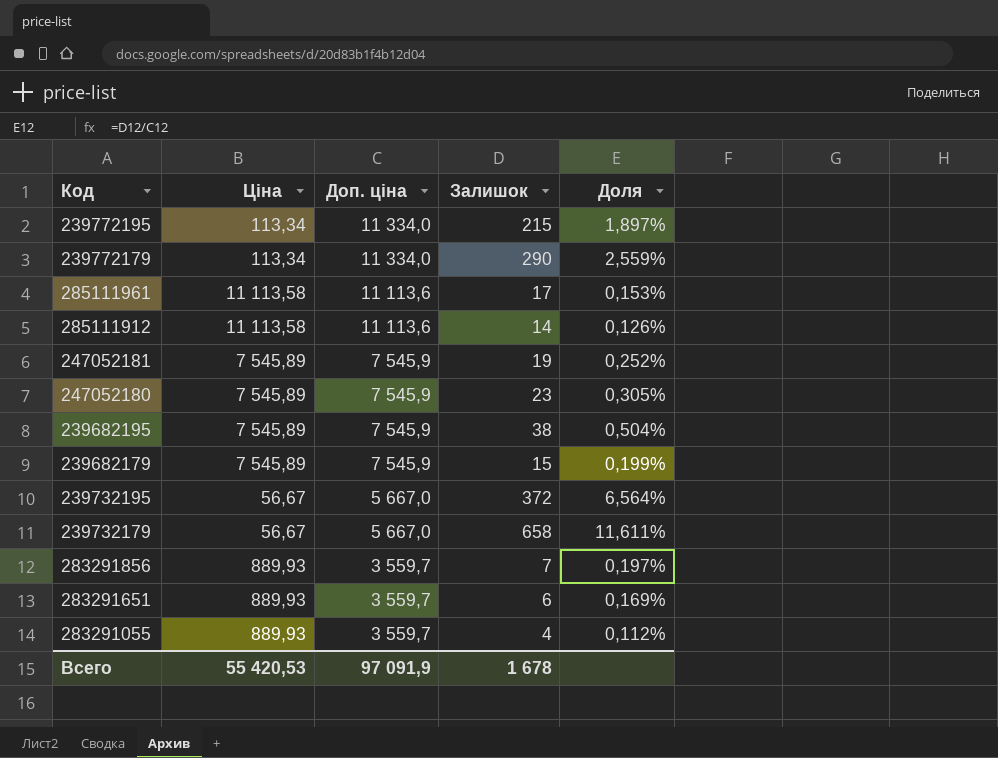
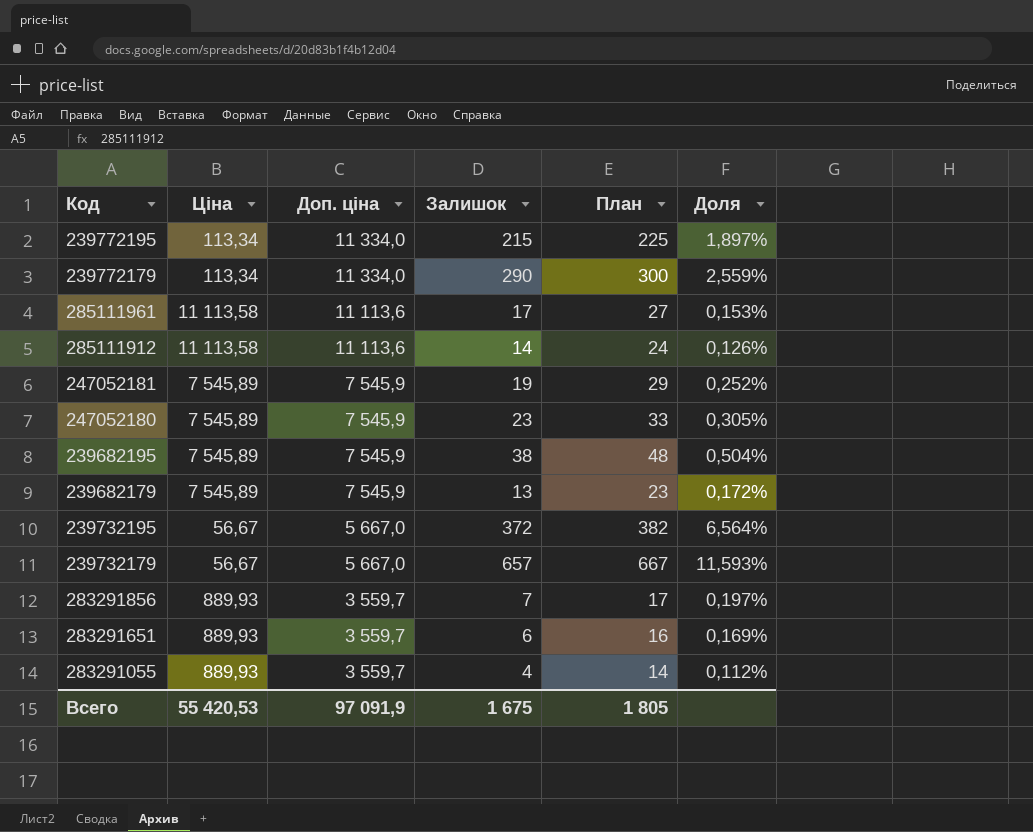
column План | formula: none -> [Залишок] + 10
239682179 | Залишок: 15 -> 13
239682179 | Доля: 0,199% -> 0,172%
239732179 | Залишок: 658 -> 657
239732179 | Доля: 11,611% -> 11,593%
Всего | Залишок: 1 678 -> 1 675

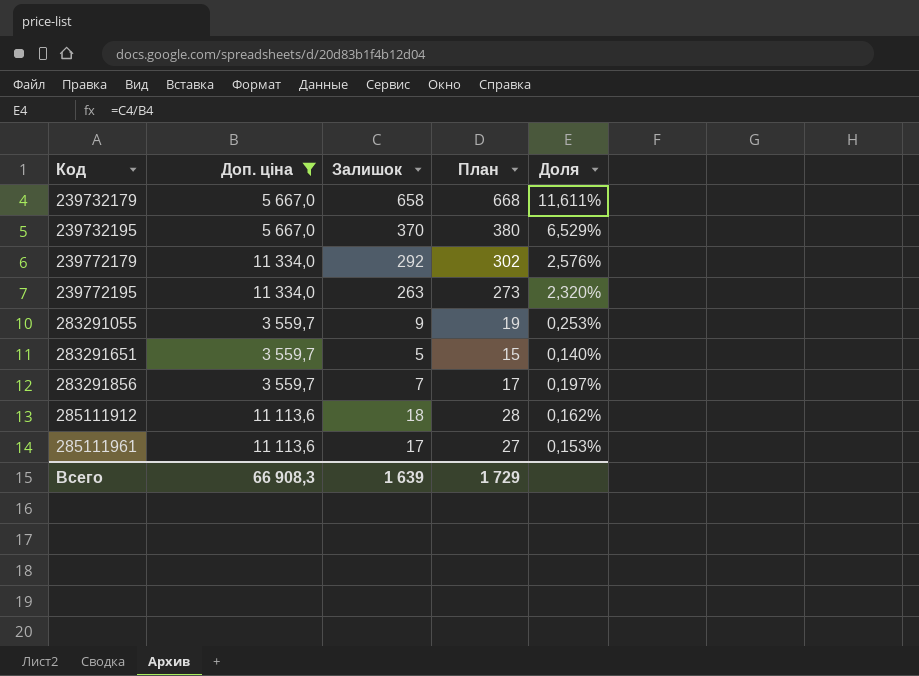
filter: none -> Доп. ціна != 7 545,9
row order: Доп. ціна descending -> Код ascending
column Ціна | position: 2 -> none
239732179 | Залишок: 657 -> 658
239732179 | План: 667 -> 668
239732179 | Доля: 11,593% -> 11,611%
239732195 | Залишок: 372 -> 370
239732195 | План: 382 -> 380
239732195 | Доля: 6,564% -> 6,529%
239772179 | Залишок: 290 -> 292
239772179 | План: 300 -> 302
239772179 | Доля: 2,559% -> 2,576%
239772195 | Залишок: 215 -> 263
239772195 | План: 225 -> 273
239772195 | Доля: 1,897% -> 2,320%
283291055 | Залишок: 4 -> 9
283291055 | План: 14 -> 19
283291055 | Доля: 0,112% -> 0,253%
283291651 | Залишок: 6 -> 5
283291651 | План: 16 -> 15
283291651 | Доля: 0,169% -> 0,140%
285111912 | Залишок: 14 -> 18
285111912 | План: 24 -> 28
285111912 | Доля: 0,126% -> 0,162%
Всего | Доп. ціна: 97 091,9 -> 66 908,3
Всего | Залишок: 1 675 -> 1 639
Всего | План: 1 805 -> 1 729

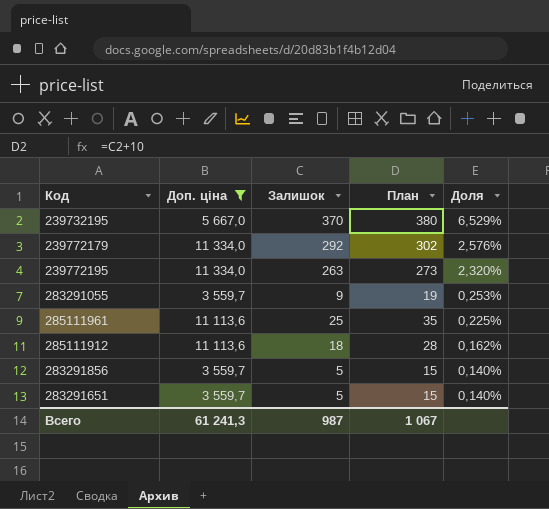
row order: Код ascending -> Доля descending
row 239732179: 5 667,0 | 658 | 668 | 11,611% -> none
285111961 | Залишок: 17 -> 25
285111961 | План: 27 -> 35
285111961 | Доля: 0,153% -> 0,225%
283291856 | Залишок: 7 -> 5
283291856 | План: 17 -> 15
283291856 | Доля: 0,197% -> 0,140%
Всего | Доп. ціна: 66 908,3 -> 61 241,3
Всего | Залишок: 1 639 -> 987
Всего | План: 1 729 -> 1 067

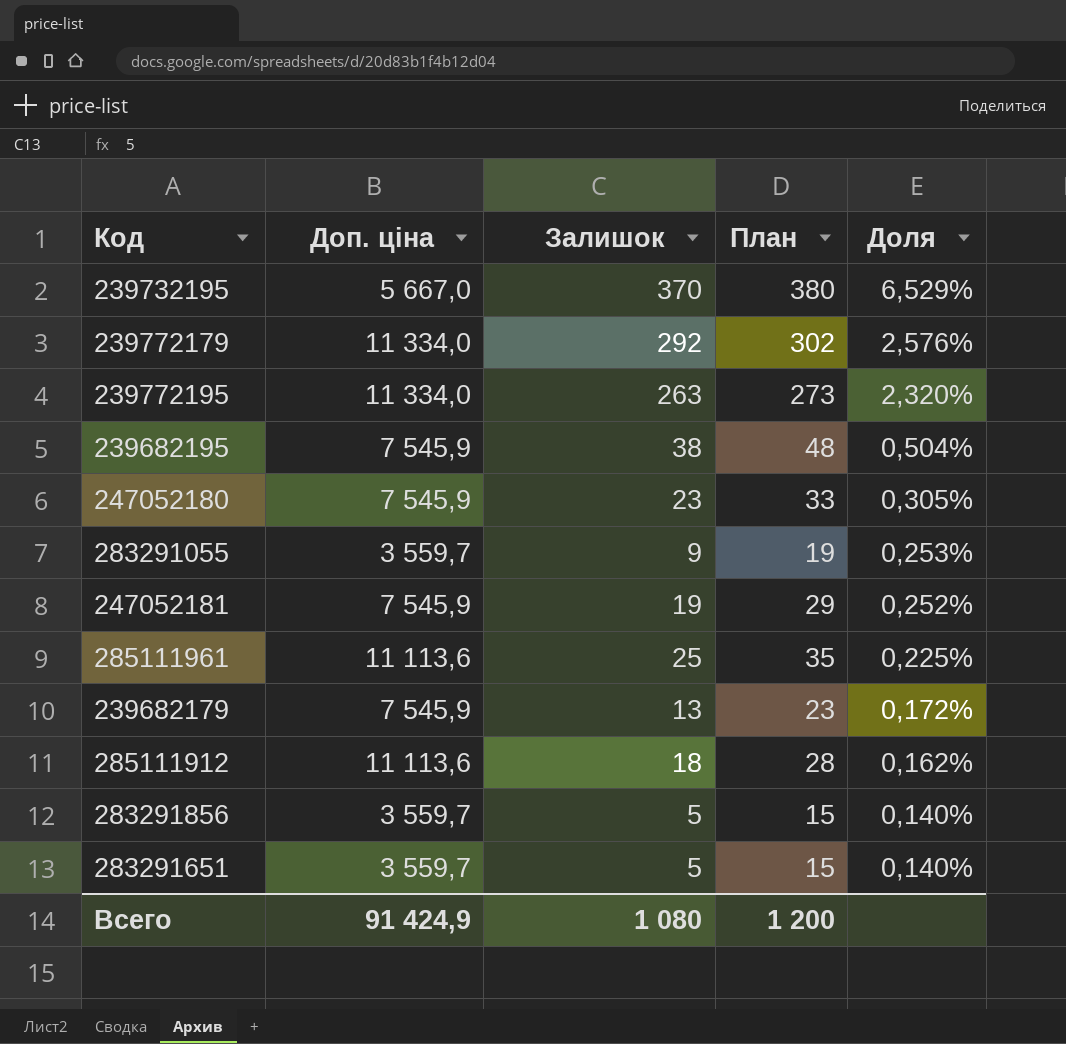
filter: Доп. ціна != 7 545,9 -> none
Всего | Доп. ціна: 61 241,3 -> 91 424,9
Всего | Залишок: 987 -> 1 080
Всего | План: 1 067 -> 1 200

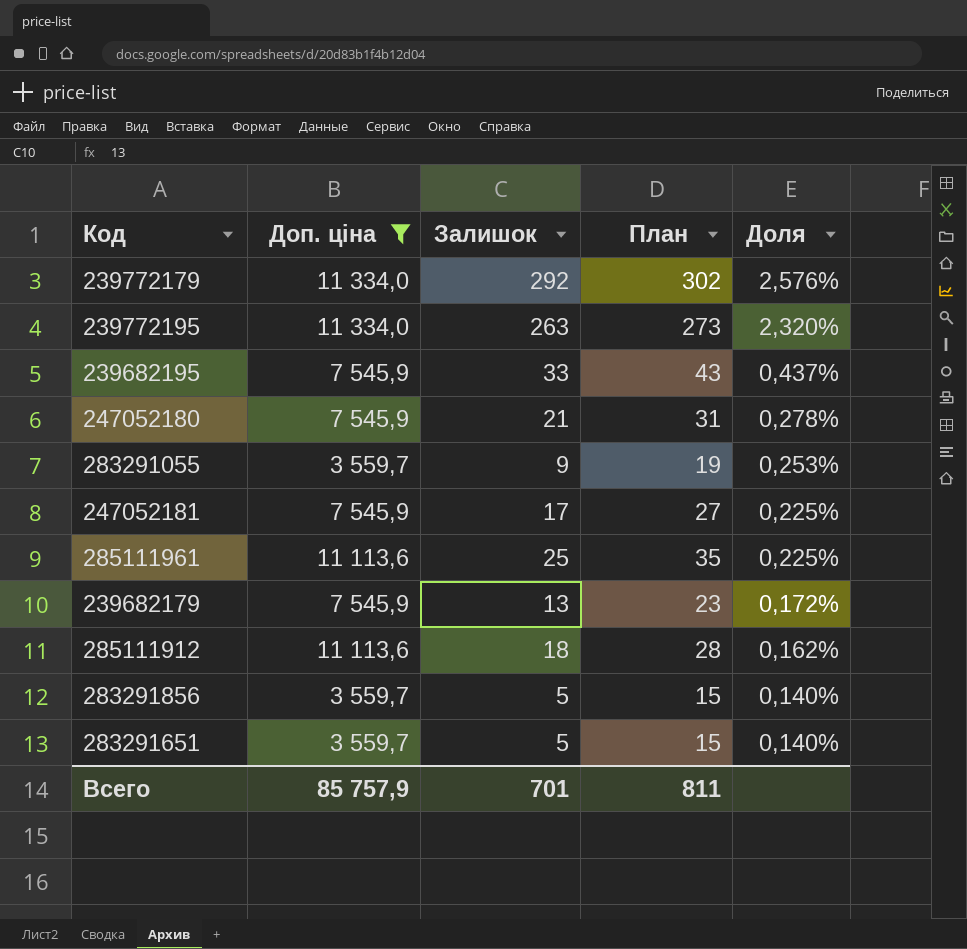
filter: none -> Доп. ціна != 5 667,0
239682195 | Залишок: 38 -> 33
239682195 | План: 48 -> 43
239682195 | Доля: 0,504% -> 0,437%
247052180 | Залишок: 23 -> 21
247052180 | План: 33 -> 31
247052180 | Доля: 0,305% -> 0,278%
247052181 | Залишок: 19 -> 17
247052181 | План: 29 -> 27
247052181 | Доля: 0,252% -> 0,225%
Всего | Доп. ціна: 91 424,9 -> 85 757,9
Всего | Залишок: 1 080 -> 701
Всего | План: 1 200 -> 811

